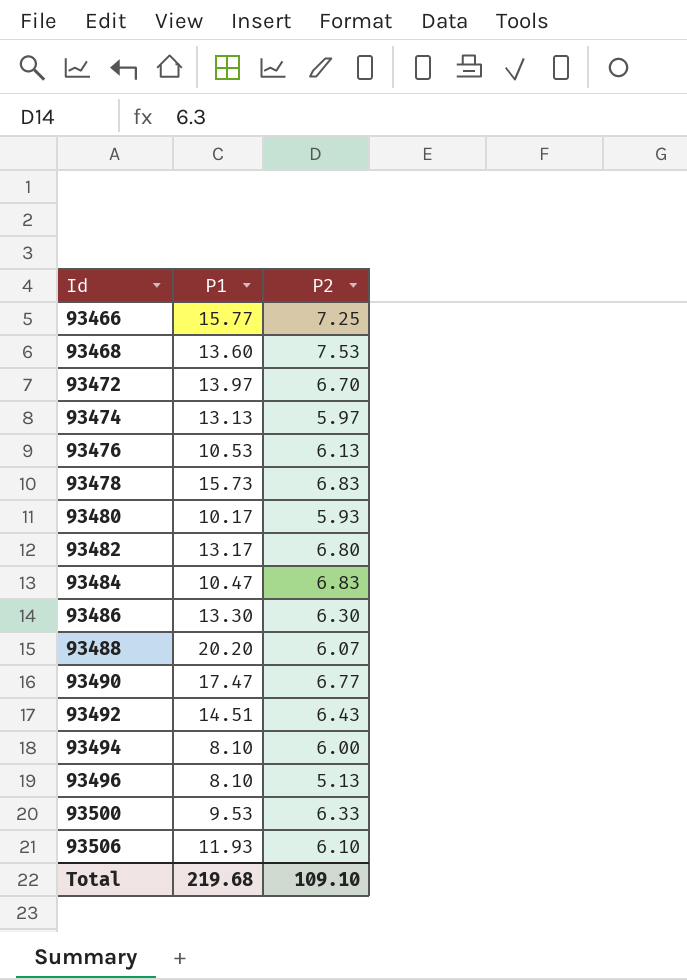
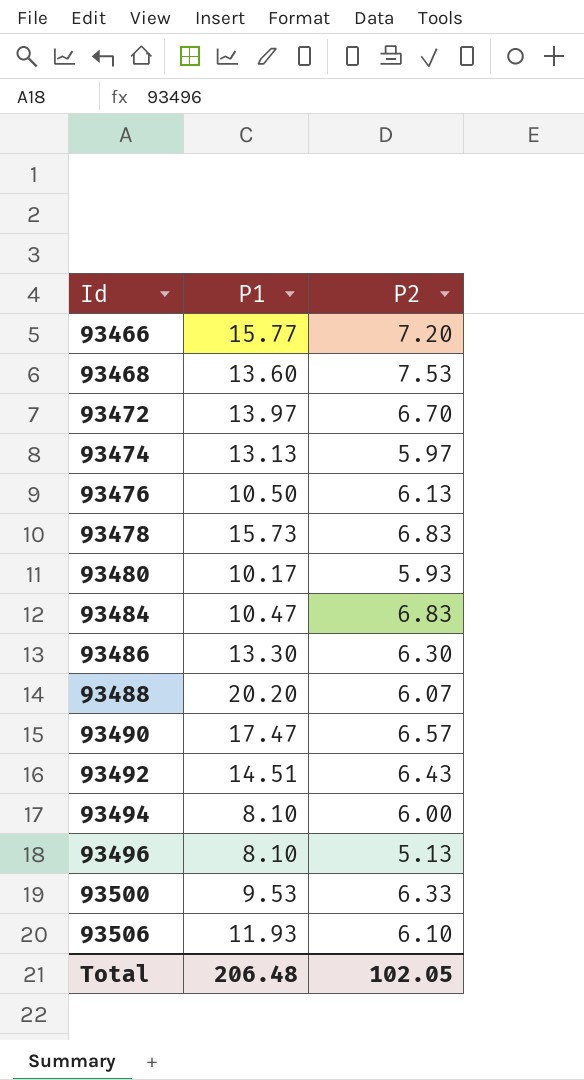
row 93482: 13.17 | 6.80 -> none
93466 | P2: 7.25 -> 7.20
93476 | P1: 10.53 -> 10.50
93490 | P2: 6.77 -> 6.57
Total | P1: 219.68 -> 206.48
Total | P2: 109.10 -> 102.05

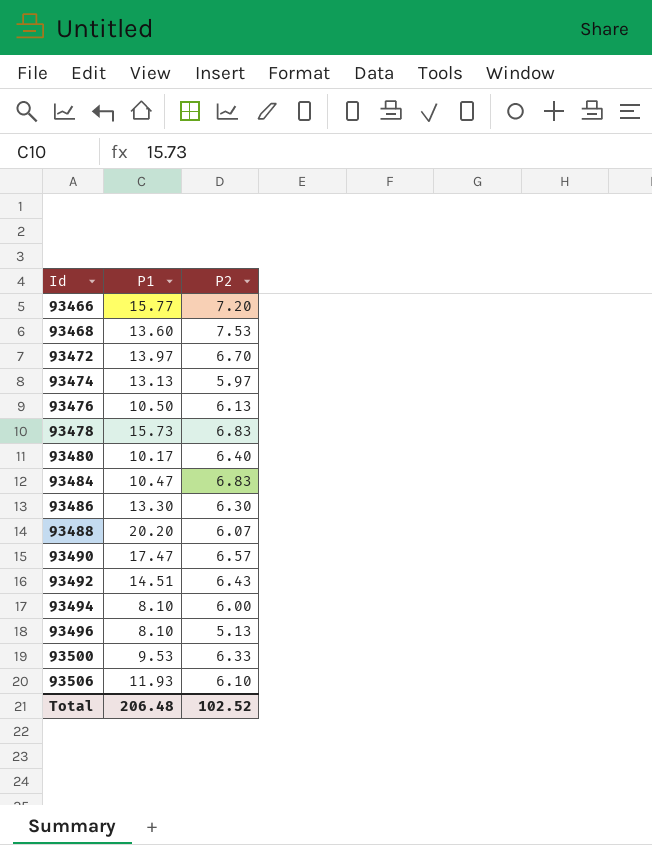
93480 | P2: 5.93 -> 6.40
Total | P2: 102.05 -> 102.52

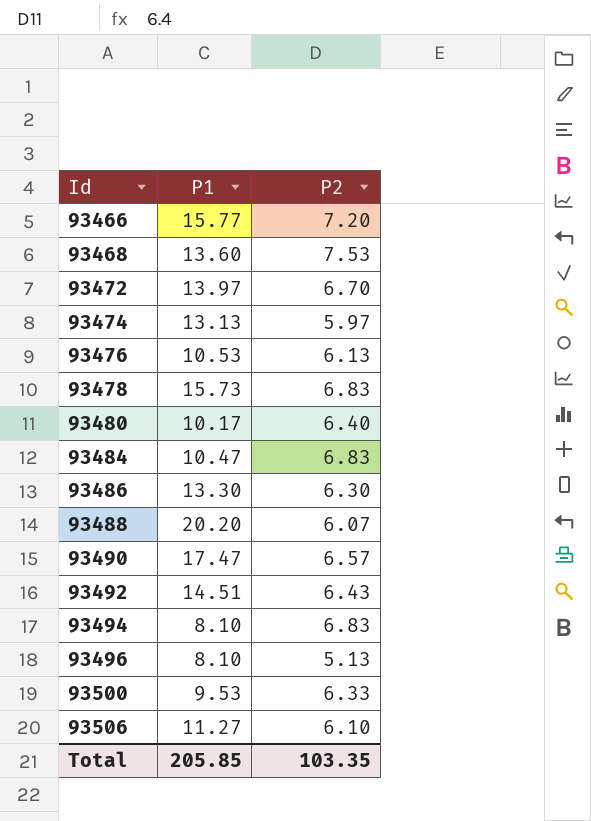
93476 | P1: 10.50 -> 10.53
93494 | P2: 6.00 -> 6.83
93506 | P1: 11.93 -> 11.27
Total | P1: 206.48 -> 205.85
Total | P2: 102.52 -> 103.35

